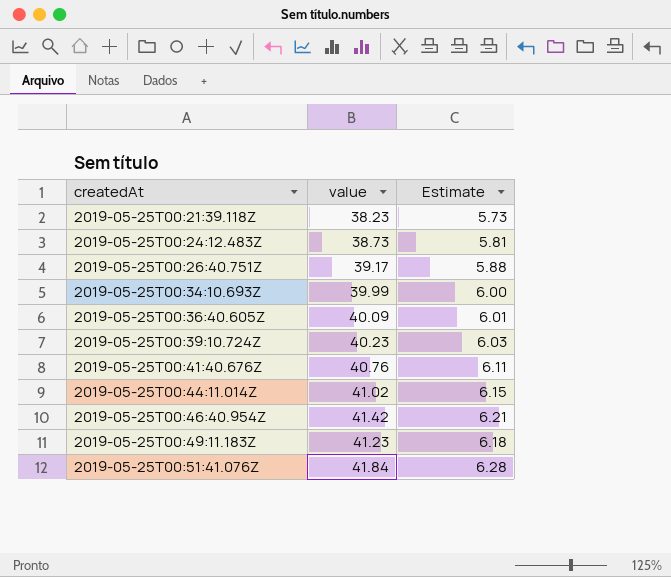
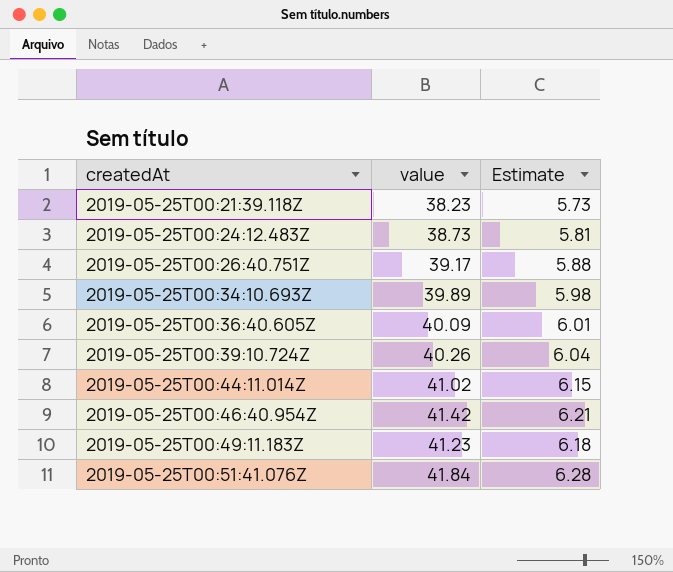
row 2019-05-25T00:41:40.676Z: 40.76 | 6.11 -> none
2019-05-25T00:34:10.693Z | value: 39.99 -> 39.89
2019-05-25T00:34:10.693Z | Estimate: 6.00 -> 5.98
2019-05-25T00:39:10.724Z | value: 40.23 -> 40.26
2019-05-25T00:39:10.724Z | Estimate: 6.03 -> 6.04

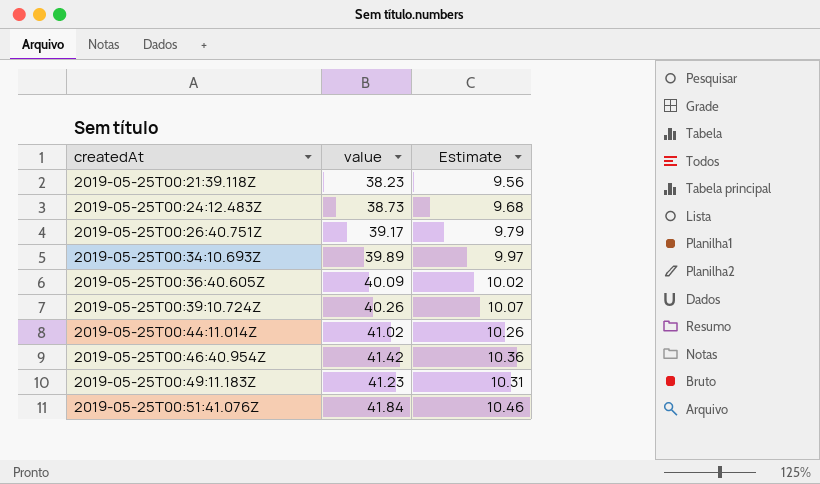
column Estimate | formula: [value] * 0.15 -> [value] * 0.25

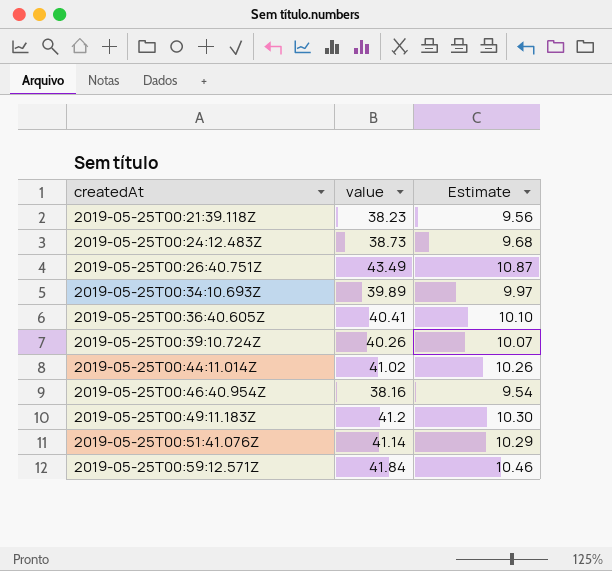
2019-05-25T00:26:40.751Z | value: 39.17 -> 43.49
2019-05-25T00:26:40.751Z | Estimate: 9.79 -> 10.87
2019-05-25T00:36:40.605Z | value: 40.09 -> 40.41
2019-05-25T00:36:40.605Z | Estimate: 10.02 -> 10.10
2019-05-25T00:46:40.954Z | value: 41.42 -> 38.16
2019-05-25T00:46:40.954Z | Estimate: 10.36 -> 9.54
2019-05-25T00:49:11.183Z | value: 41.23 -> 41.2
2019-05-25T00:49:11.183Z | Estimate: 10.31 -> 10.30
2019-05-25T00:51:41.076Z | value: 41.84 -> 41.14
2019-05-25T00:51:41.076Z | Estimate: 10.46 -> 10.29
row 2019-05-25T00:59:12.571Z: none -> 41.84 | 10.46

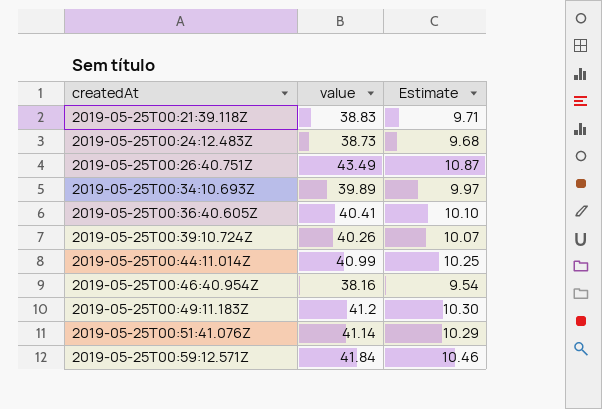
2019-05-25T00:21:39.118Z | value: 38.23 -> 38.83
2019-05-25T00:21:39.118Z | Estimate: 9.56 -> 9.71
2019-05-25T00:44:11.014Z | value: 41.02 -> 40.99
2019-05-25T00:44:11.014Z | Estimate: 10.26 -> 10.25

